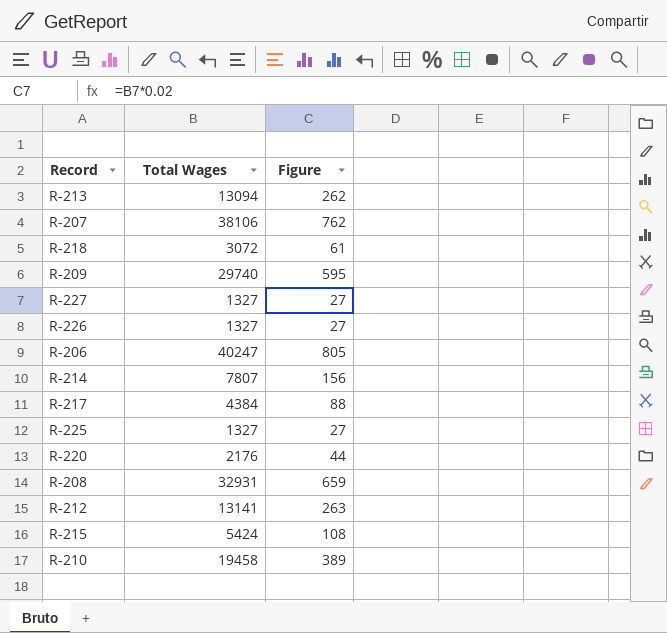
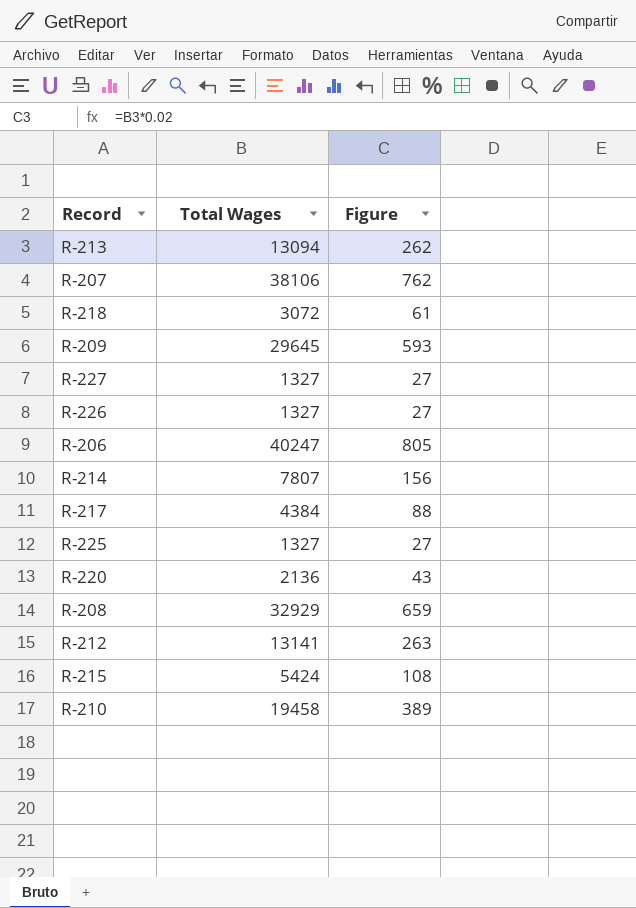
R-209 | Total Wages: 29740 -> 29645
R-209 | Figure: 595 -> 593
R-220 | Total Wages: 2176 -> 2136
R-220 | Figure: 44 -> 43
R-208 | Total Wages: 32931 -> 32929

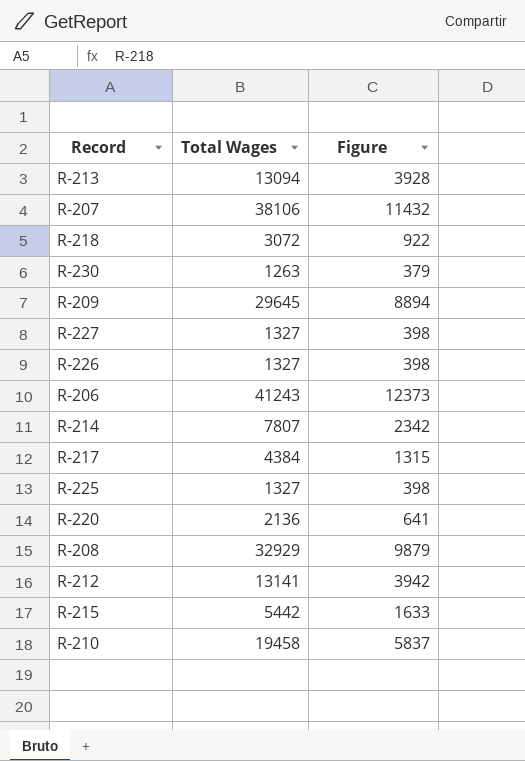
column Figure | formula: [Total Wages] * 0.02 -> [Total Wages] * 0.3
row R-230: none -> 1263 | 379
R-206 | Total Wages: 40247 -> 41243
R-215 | Total Wages: 5424 -> 5442

